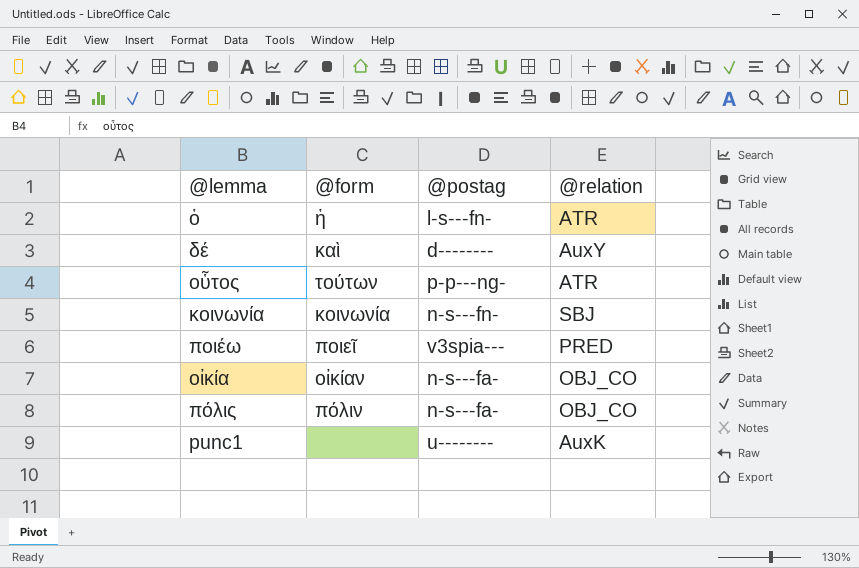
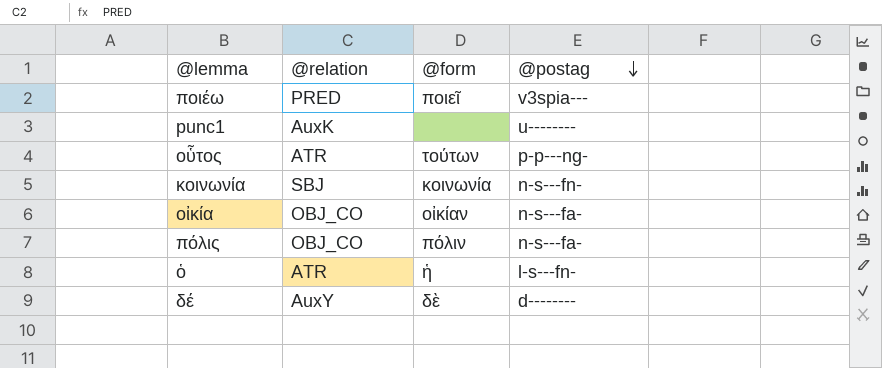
row order: none -> @postag descending
column @relation | position: 4 -> 2
δέ | @form: καὶ -> δὲ

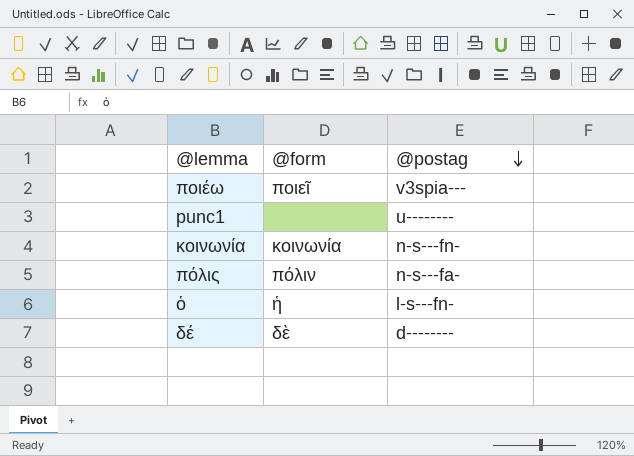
column @relation | position: 2 -> none
row οὗτος: ATR | τούτων | p-p---ng- -> none
row οἰκία: OBJ_CO | οἰκίαν | n-s---fa- -> none

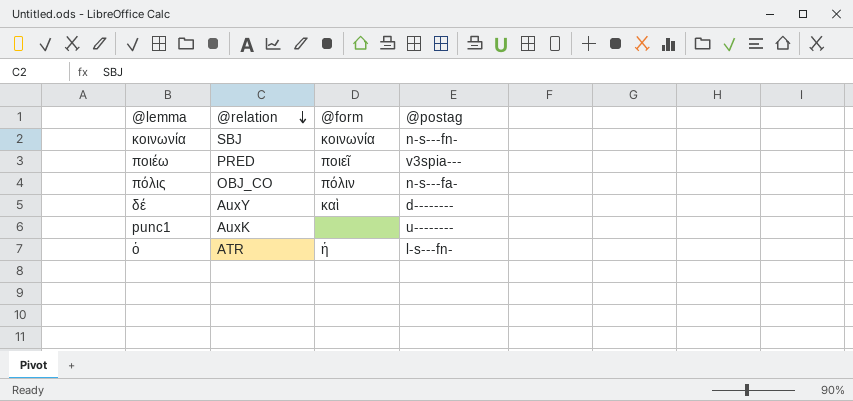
row order: @postag descending -> @relation descending
column @relation | position: none -> 2
δέ | @form: δὲ -> καὶ

